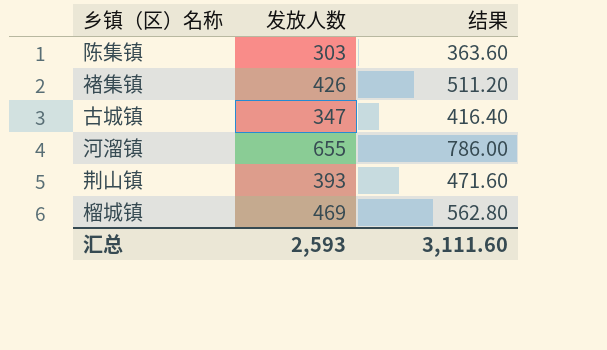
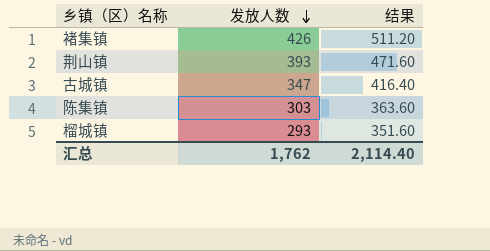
row order: none -> 发放人数 descending
row 河溜镇: 655 | 786.00 -> none
榴城镇 | 发放人数: 469 -> 293
榴城镇 | 结果: 562.80 -> 351.60
汇总 | 发放人数: 2,593 -> 1,762
汇总 | 结果: 3,111.60 -> 2,114.40

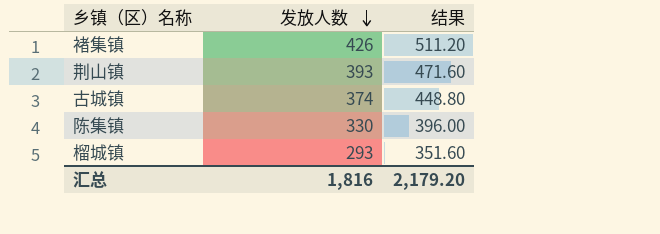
古城镇 | 发放人数: 347 -> 374
古城镇 | 结果: 416.40 -> 448.80
陈集镇 | 发放人数: 303 -> 330
陈集镇 | 结果: 363.60 -> 396.00
汇总 | 发放人数: 1,762 -> 1,816
汇总 | 结果: 2,114.40 -> 2,179.20

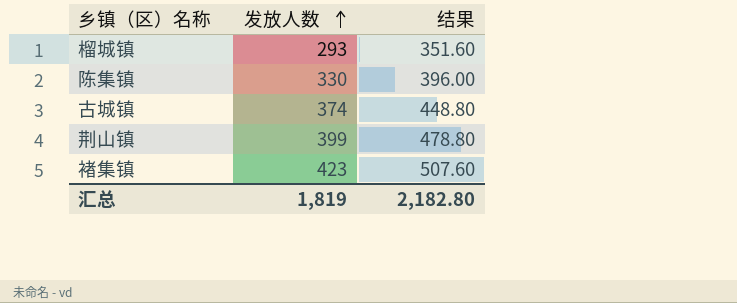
row order: 发放人数 descending -> 发放人数 ascending
荆山镇 | 发放人数: 393 -> 399
荆山镇 | 结果: 471.60 -> 478.80
褚集镇 | 发放人数: 426 -> 423
褚集镇 | 结果: 511.20 -> 507.60
汇总 | 发放人数: 1,816 -> 1,819
汇总 | 结果: 2,179.20 -> 2,182.80

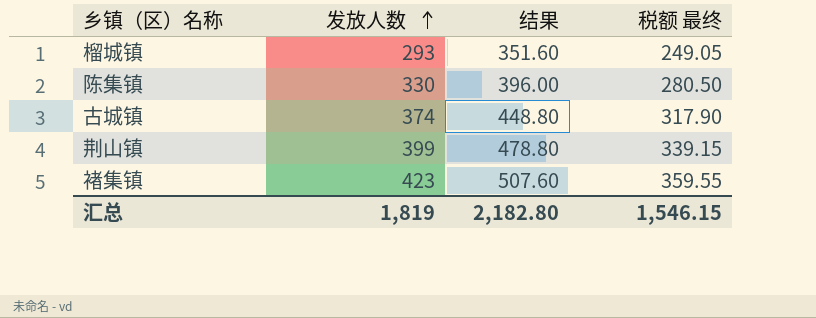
column 税额 最终 | formula: none -> [发放人数] * 0.85

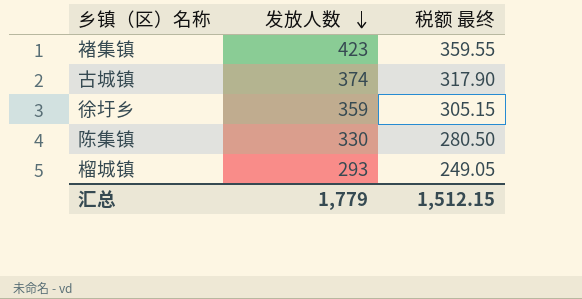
row order: 发放人数 ascending -> 发放人数 descending
column 结果 | formula: [发放人数] * 1.2 -> none
row 荆山镇: 399 | 478.80 | 339.15 -> none
row 徐圩乡: none -> 359 | 305.15
汇总 | 发放人数: 1,819 -> 1,779
汇总 | 税额 最终: 1,546.15 -> 1,512.15

